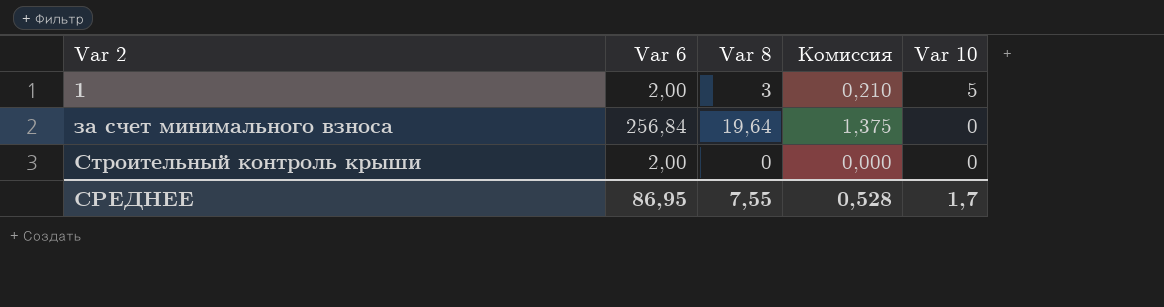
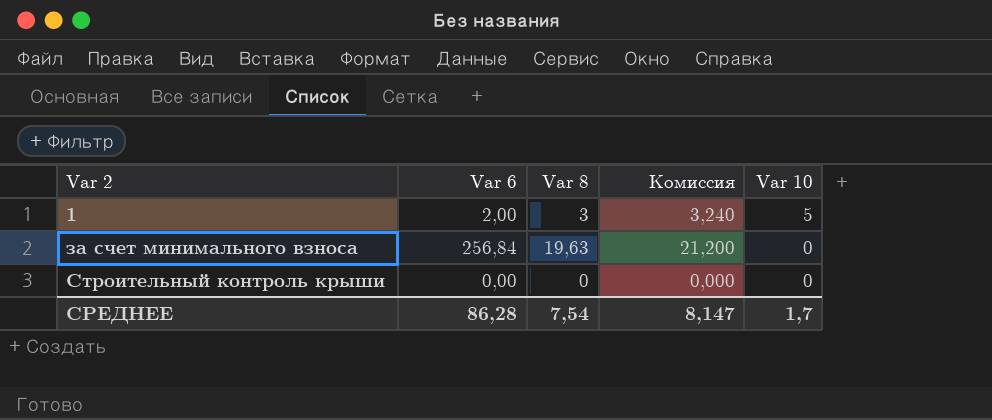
column Комиссия | formula: [Var 8] * 0,07 -> [Var 8] * 1,08
за счет минимального взноса | Var 8: 19,64 -> 19,63
Строительный контроль крыши | Var 6: 2,00 -> 0,00
СРЕДНЕЕ | Var 6: 86,95 -> 86,28
СРЕДНЕЕ | Var 8: 7,55 -> 7,54
СРЕДНЕЕ | Комиссия: 0,528 -> 8,147

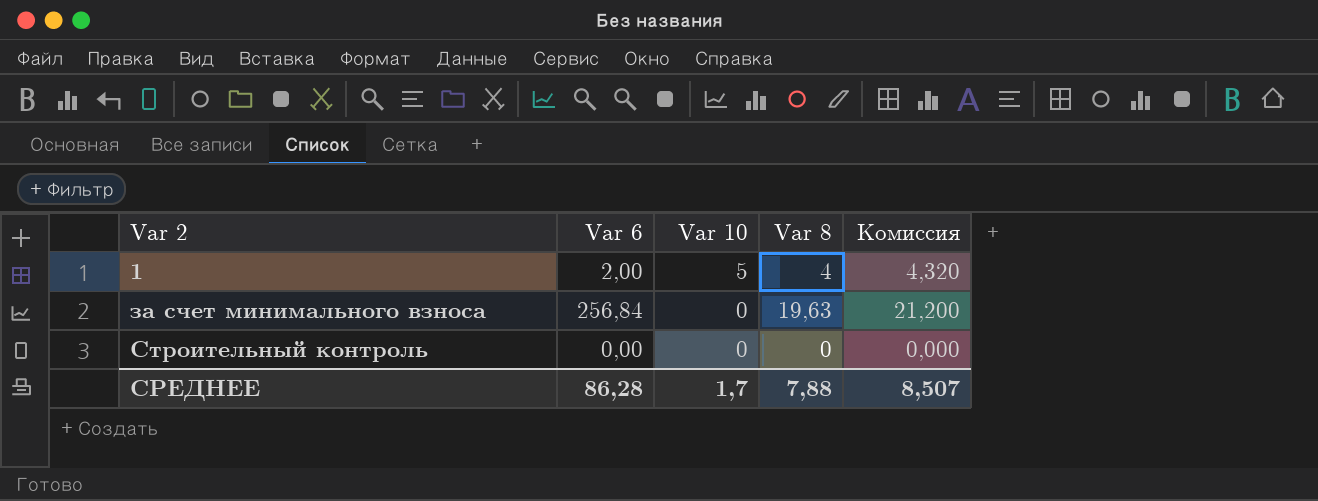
column Var 10 | position: 5 -> 3
row Строительный контроль крыши: 0,00 | 0 | 0,000 | 0 -> none
1 | Var 8: 3 -> 4
1 | Комиссия: 3,240 -> 4,320
row Строительный контроль: none -> 0,00 | 0 | 0 | 0,000
СРЕДНЕЕ | Var 8: 7,54 -> 7,88
СРЕДНЕЕ | Комиссия: 8,147 -> 8,507

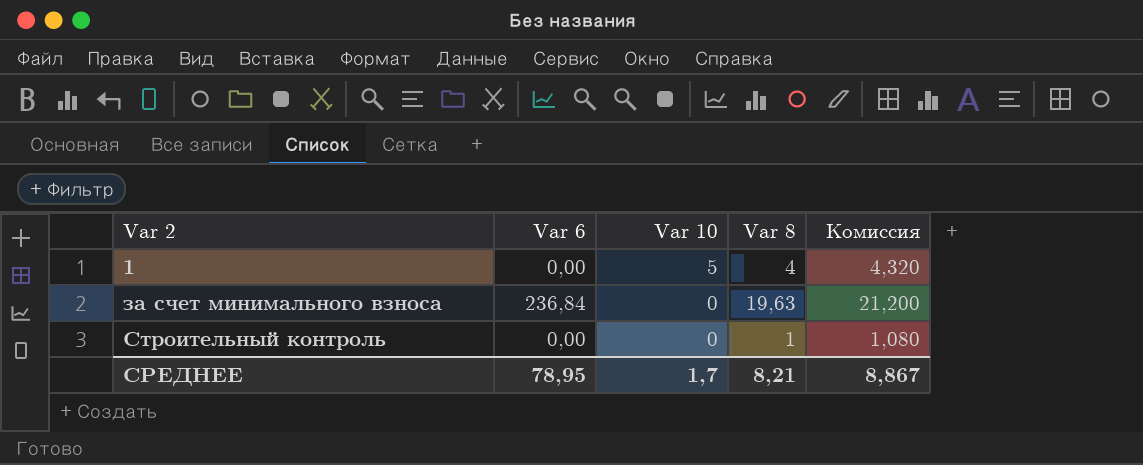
1 | Var 6: 2,00 -> 0,00
за счет минимального взноса | Var 6: 256,84 -> 236,84
Строительный контроль | Var 8: 0 -> 1
Строительный контроль | Комиссия: 0,000 -> 1,080
СРЕДНЕЕ | Var 6: 86,28 -> 78,95
СРЕДНЕЕ | Var 8: 7,88 -> 8,21
СРЕДНЕЕ | Комиссия: 8,507 -> 8,867

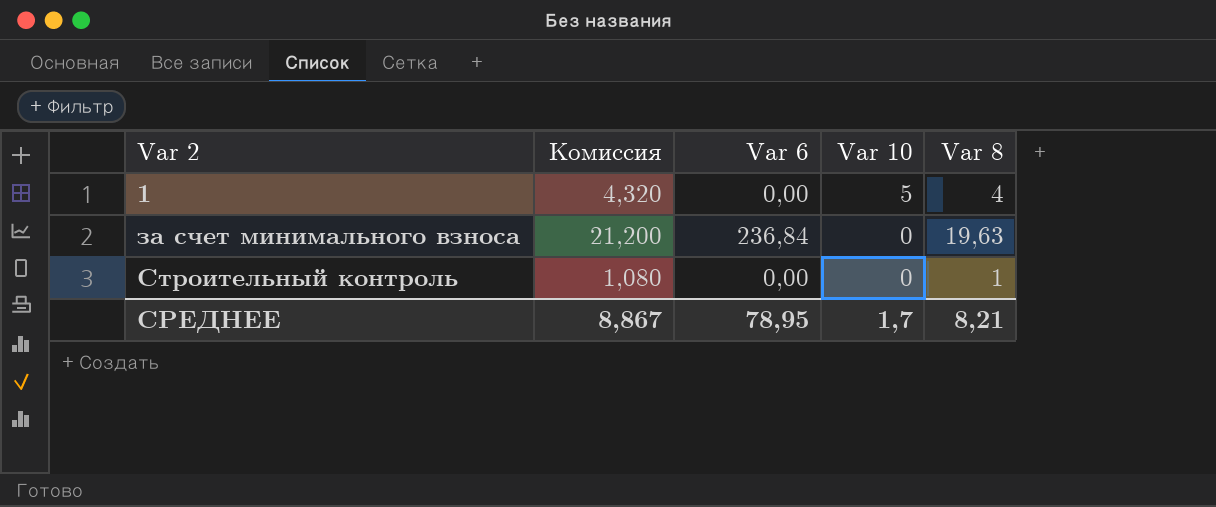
column Комиссия | position: 5 -> 2

